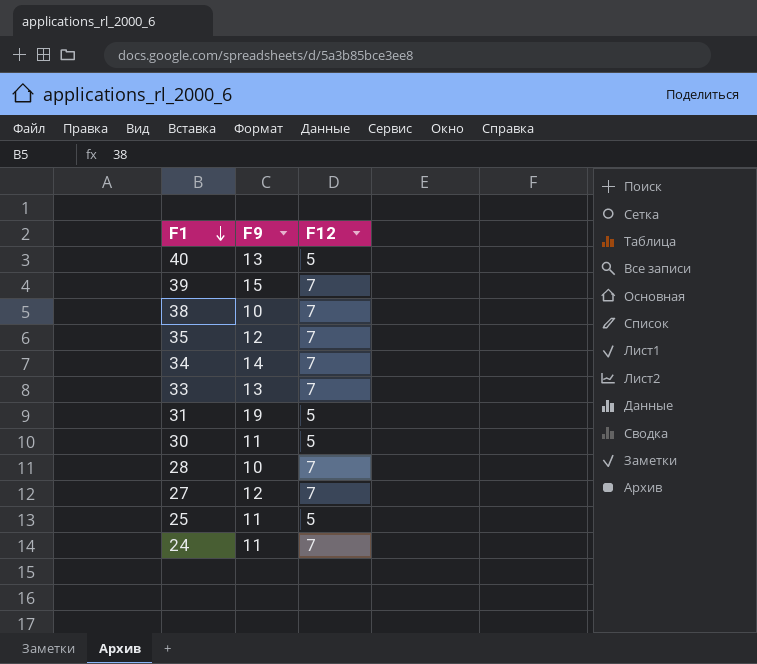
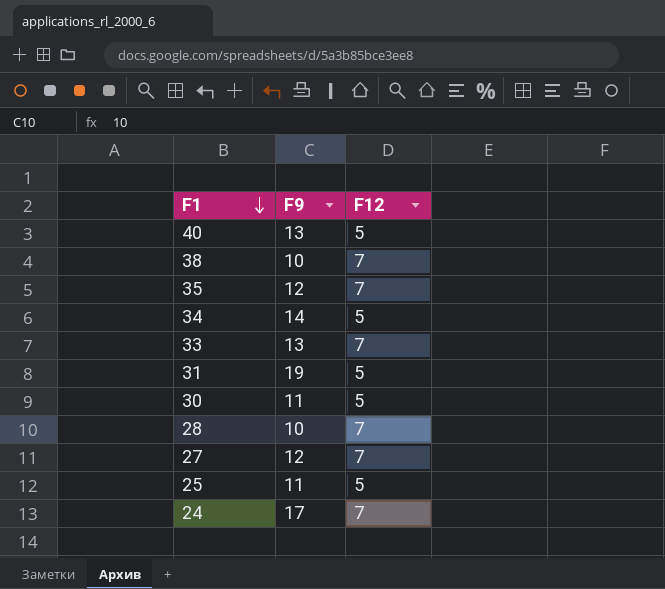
row 39: 15 | 7 -> none
34 | F12: 7 -> 5
24 | F9: 11 -> 17

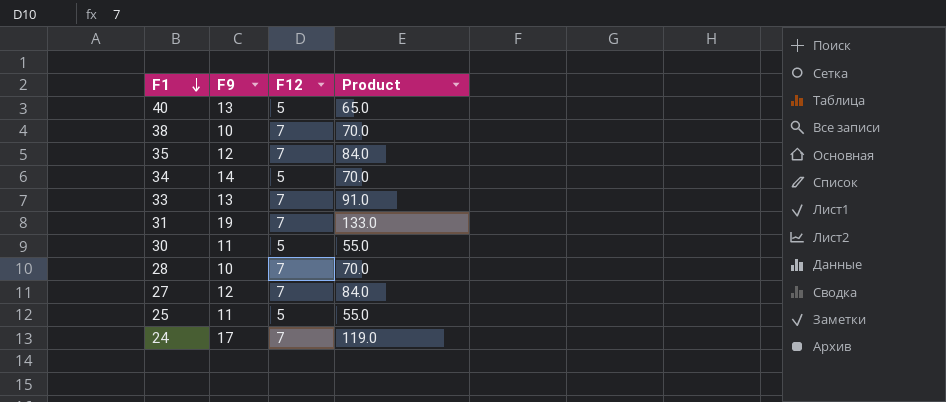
column Product | formula: none -> [F9] * [F12]
31 | F12: 5 -> 7

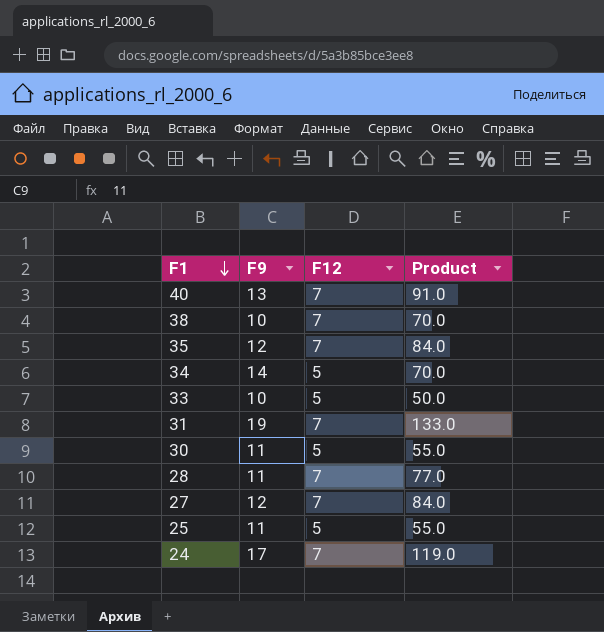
40 | F12: 5 -> 7
40 | Product: 65.0 -> 91.0
33 | F9: 13 -> 10
33 | F12: 7 -> 5
33 | Product: 91.0 -> 50.0
28 | F9: 10 -> 11
28 | Product: 70.0 -> 77.0

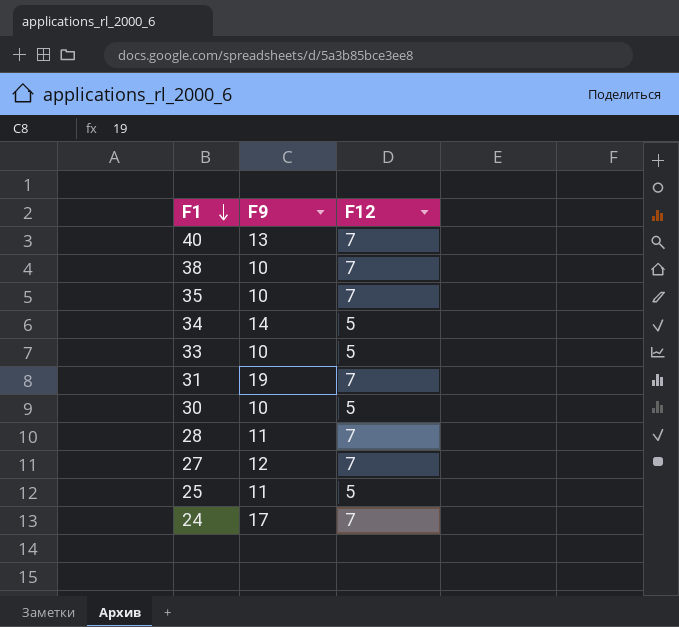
column Product | formula: [F9] * [F12] -> none
35 | F9: 12 -> 10
30 | F9: 11 -> 10

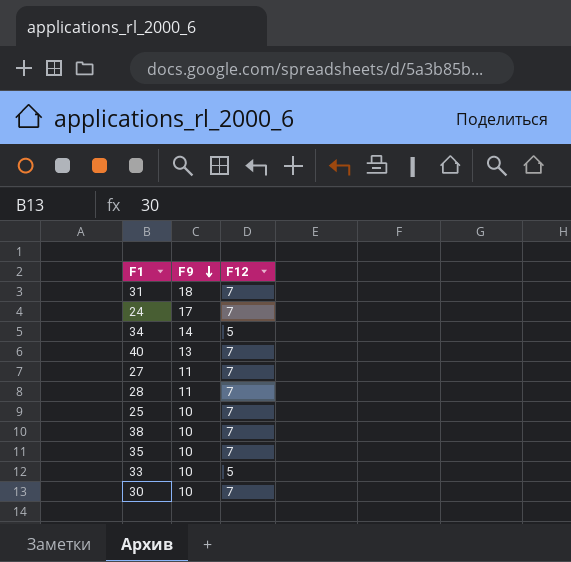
row order: F1 descending -> F9 descending
31 | F9: 19 -> 18
27 | F9: 12 -> 11
25 | F9: 11 -> 10
25 | F12: 5 -> 7
30 | F12: 5 -> 7

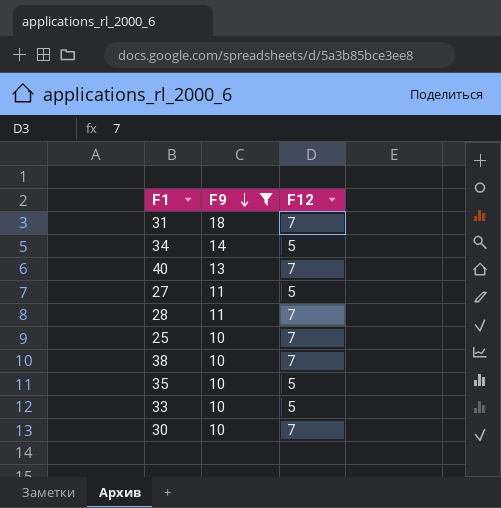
filter: none -> F9 != 17
27 | F12: 7 -> 5
35 | F12: 7 -> 5

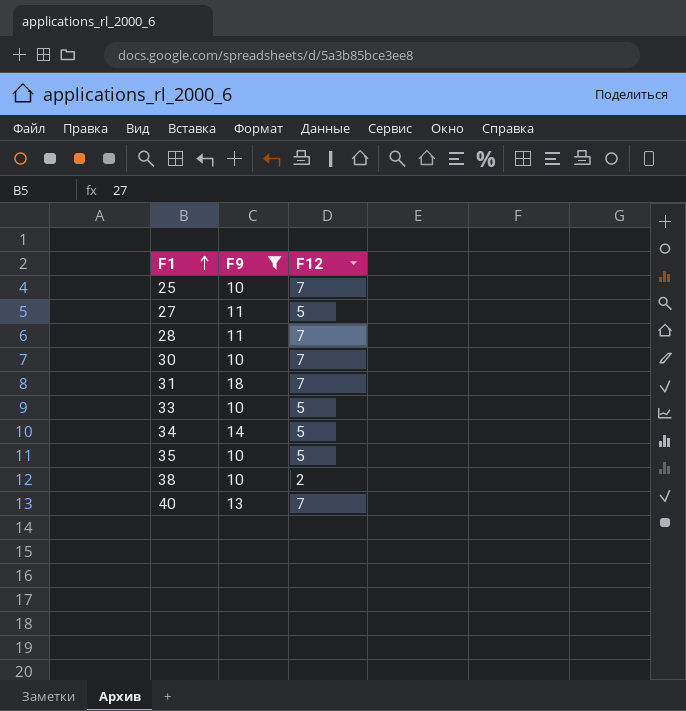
row order: F9 descending -> F1 ascending
38 | F12: 7 -> 2

